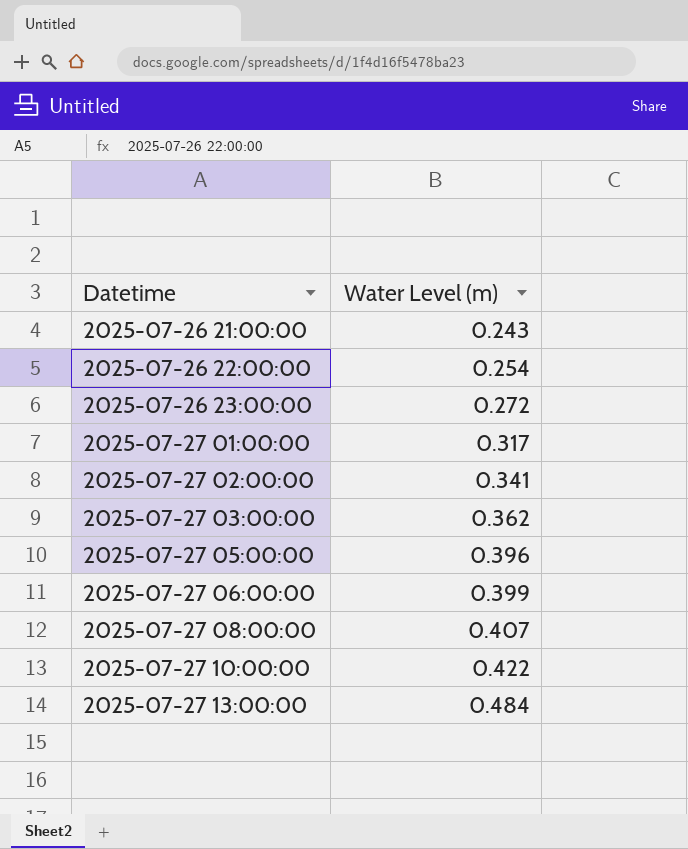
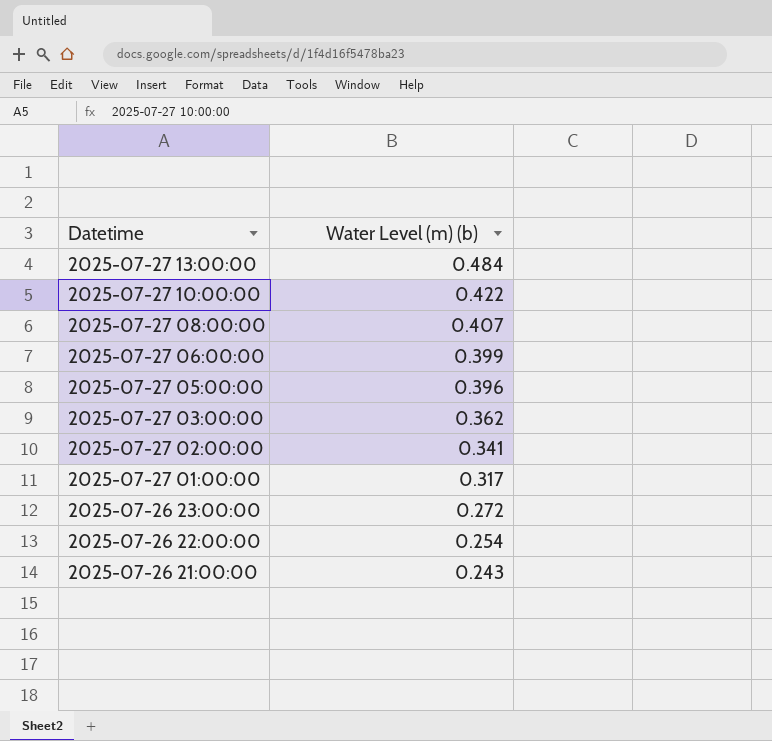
row order: Datetime ascending -> Datetime descending
column name: Water Level (m) -> Water Level (m) (b)

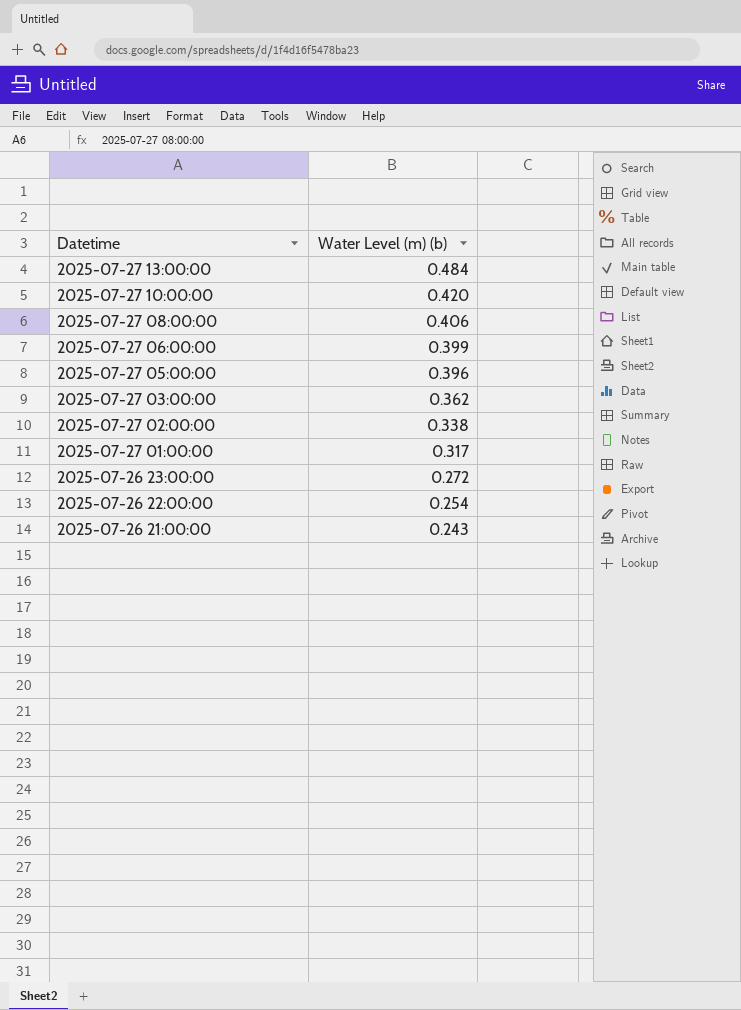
2025-07-27 10:00:00 | Water Level (m) (b): 0.422 -> 0.420
2025-07-27 08:00:00 | Water Level (m) (b): 0.407 -> 0.406
2025-07-27 02:00:00 | Water Level (m) (b): 0.341 -> 0.338

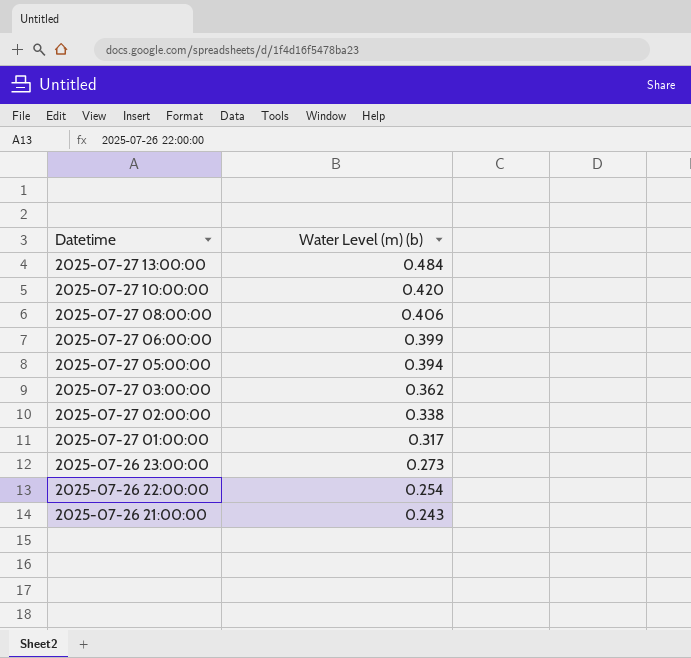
2025-07-27 05:00:00 | Water Level (m) (b): 0.396 -> 0.394
2025-07-26 23:00:00 | Water Level (m) (b): 0.272 -> 0.273

